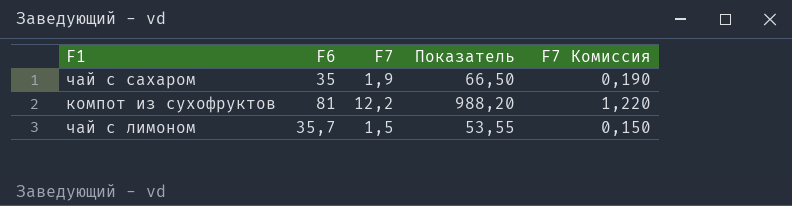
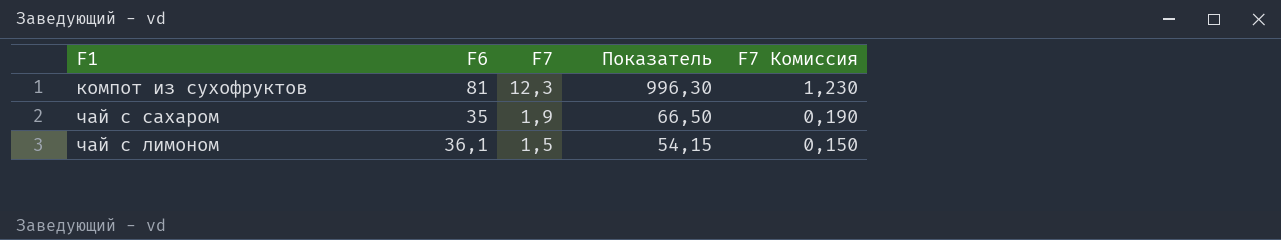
row order: none -> F7 descending
компот из сухофруктов | F7: 12,2 -> 12,3
компот из сухофруктов | Показатель: 988,20 -> 996,30
компот из сухофруктов | F7 Комиссия: 1,220 -> 1,230
чай с лимоном | F6: 35,7 -> 36,1
чай с лимоном | Показатель: 53,55 -> 54,15

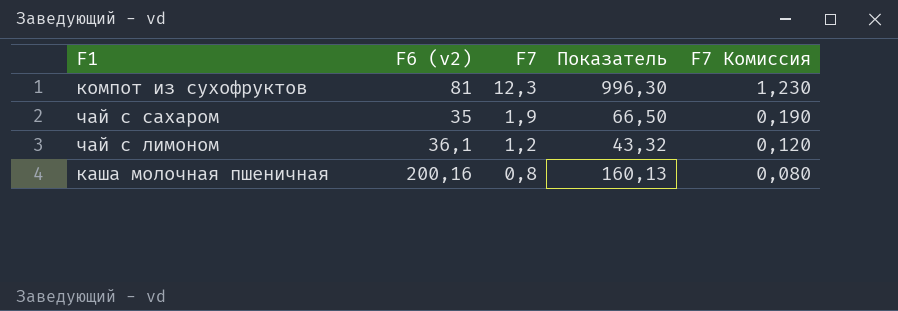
column name: F6 -> F6 (v2)
чай с лимоном | F7: 1,5 -> 1,2
чай с лимоном | Показатель: 54,15 -> 43,32
чай с лимоном | F7 Комиссия: 0,150 -> 0,120
row каша молочная пшеничная: none -> 200,16 | 0,8 | 160,13 | 0,080

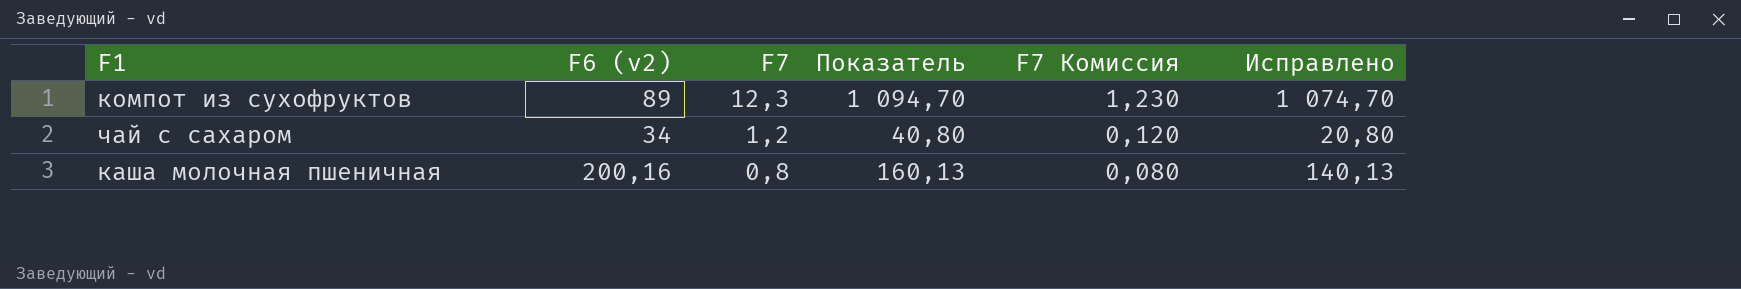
column Исправлено | formula: none -> [Показатель] - 20
row чай с лимоном: 36,1 | 1,2 | 43,32 | 0,120 -> none
компот из сухофруктов | F6 (v2): 81 -> 89
компот из сухофруктов | Показатель: 996,30 -> 1 094,70
чай с сахаром | F6 (v2): 35 -> 34
чай с сахаром | F7: 1,9 -> 1,2
чай с сахаром | Показатель: 66,50 -> 40,80
чай с сахаром | F7 Комиссия: 0,190 -> 0,120

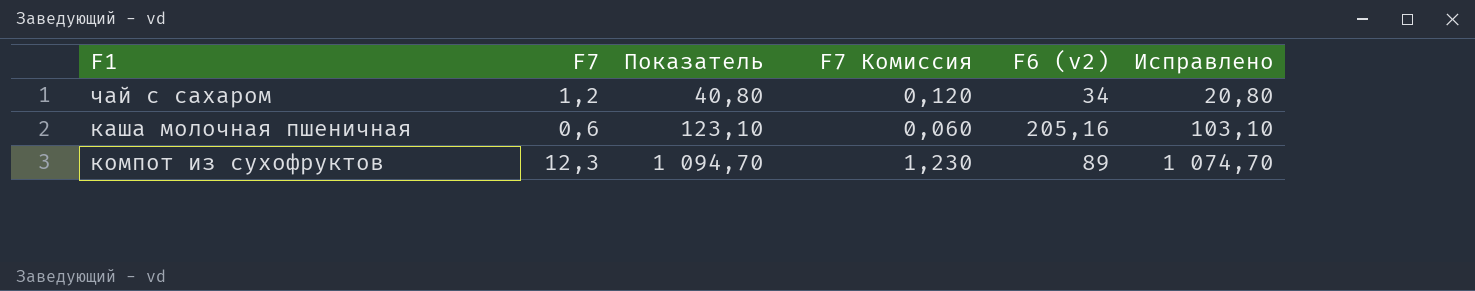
row order: F7 descending -> Показатель ascending
column F6 (v2) | position: 2 -> 5
каша молочная пшеничная | F7: 0,8 -> 0,6
каша молочная пшеничная | Показатель: 160,13 -> 123,10
каша молочная пшеничная | F7 Комиссия: 0,080 -> 0,060
каша молочная пшеничная | F6 (v2): 200,16 -> 205,16
каша молочная пшеничная | Исправлено: 140,13 -> 103,10

